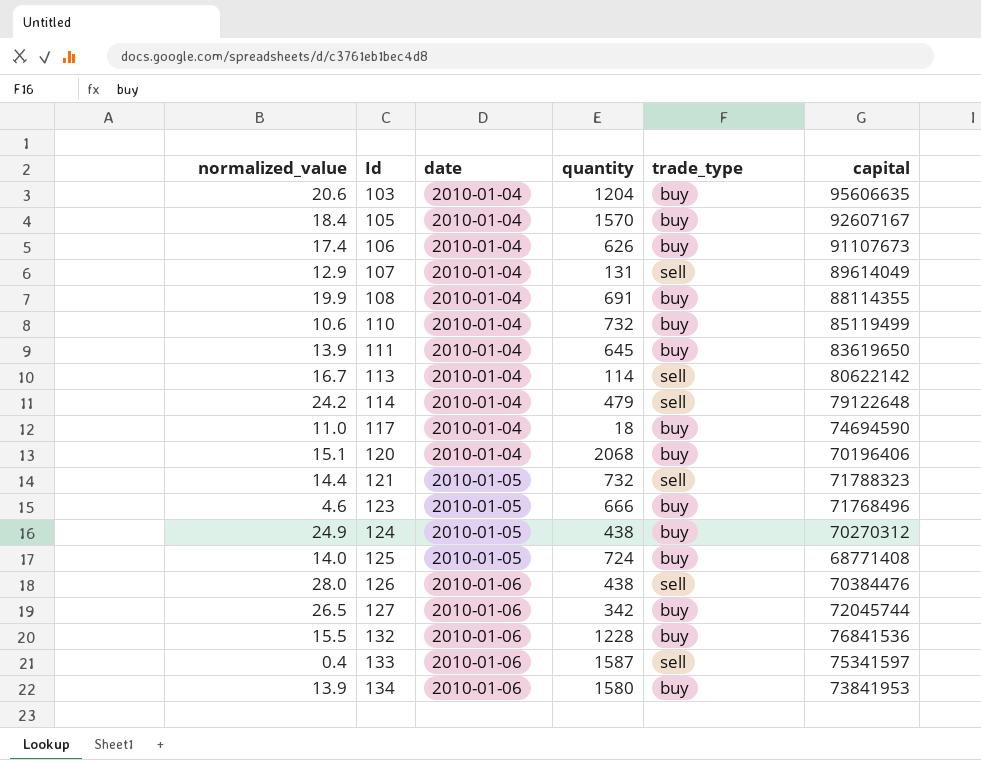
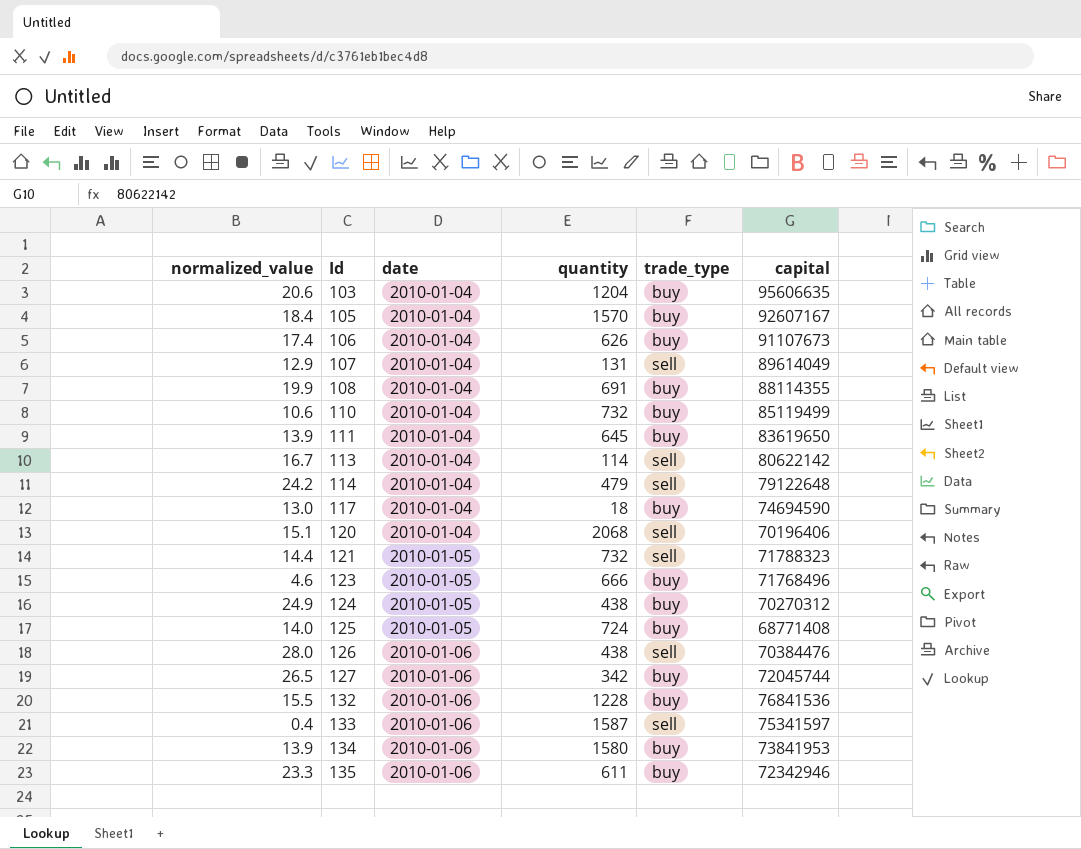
117 | normalized_value: 11.0 -> 13.0
120 | trade_type: buy -> sell
row 135: none -> 23.3 | 2010-01-06 | 611 | buy | 72342946

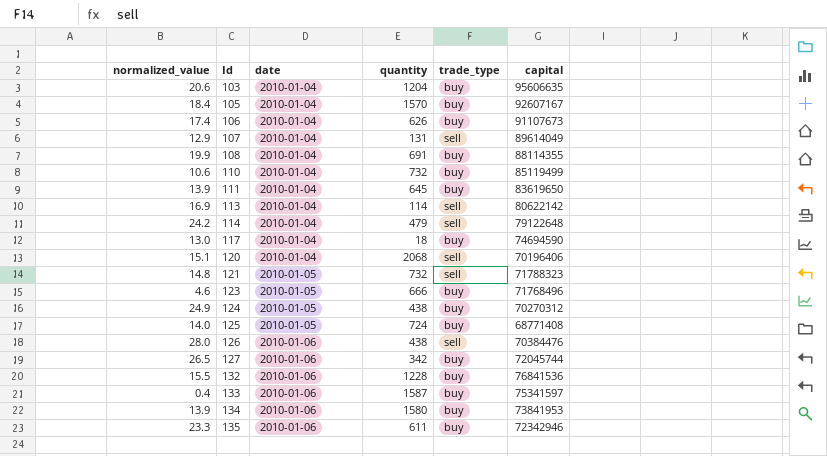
113 | normalized_value: 16.7 -> 16.9
121 | normalized_value: 14.4 -> 14.8
133 | trade_type: sell -> buy

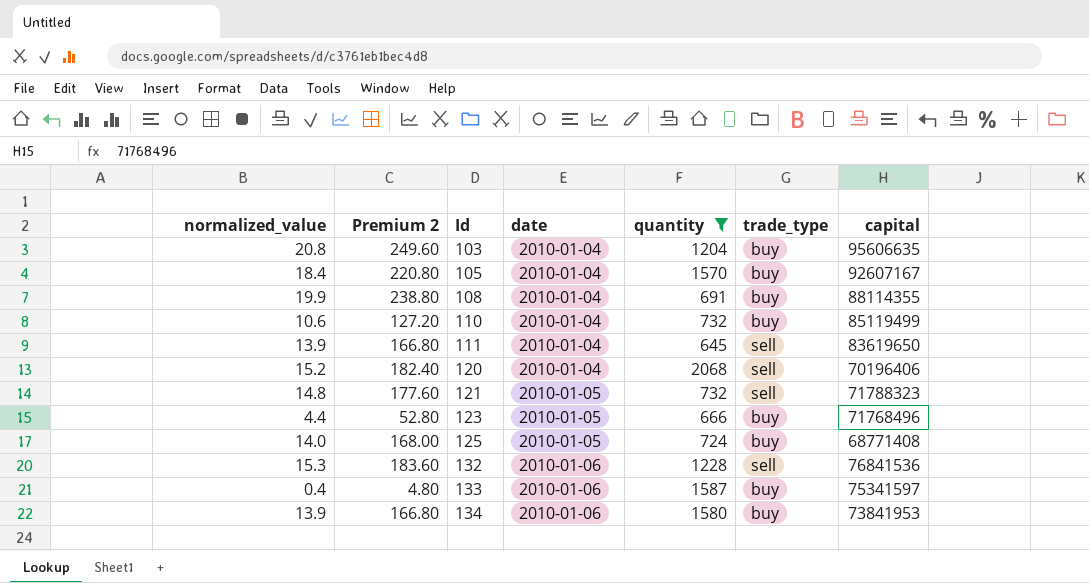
filter: none -> quantity >= 645
column Premium 2 | formula: none -> [normalized_value] * 12
103 | normalized_value: 20.6 -> 20.8
111 | trade_type: buy -> sell
120 | normalized_value: 15.1 -> 15.2
123 | normalized_value: 4.6 -> 4.4
132 | normalized_value: 15.5 -> 15.3
132 | trade_type: buy -> sell

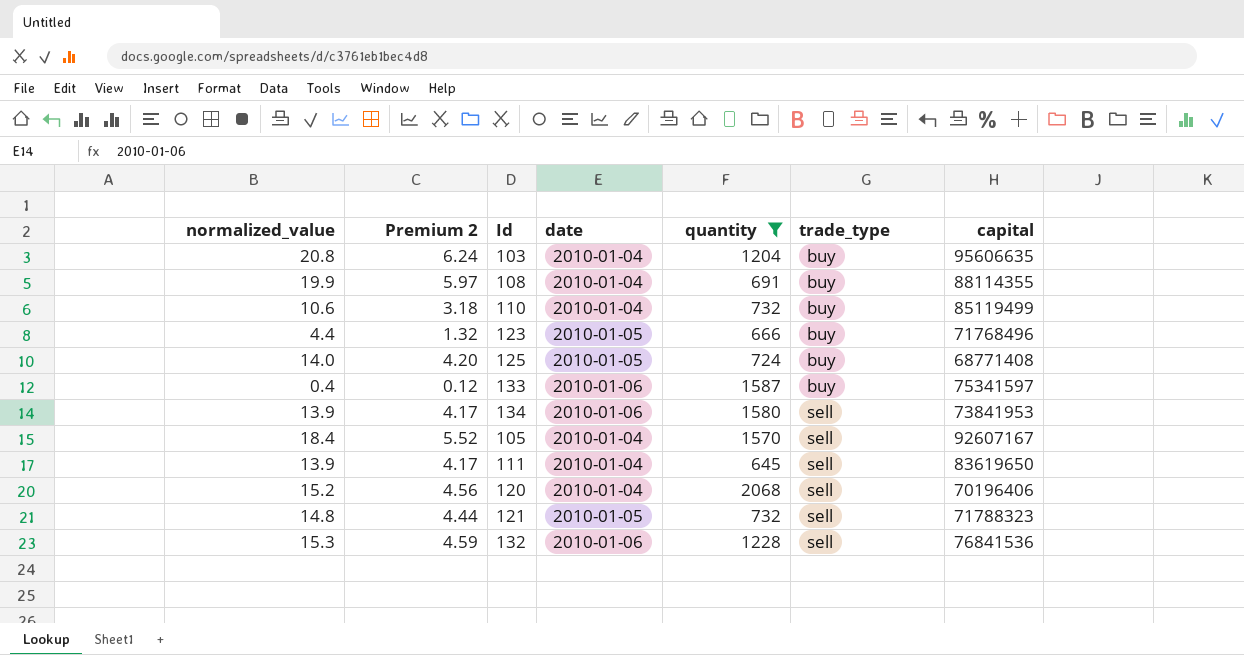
row order: Id ascending -> trade_type ascending
column Premium 2 | formula: [normalized_value] * 12 -> [normalized_value] * 0.3
134 | trade_type: buy -> sell
105 | trade_type: buy -> sell

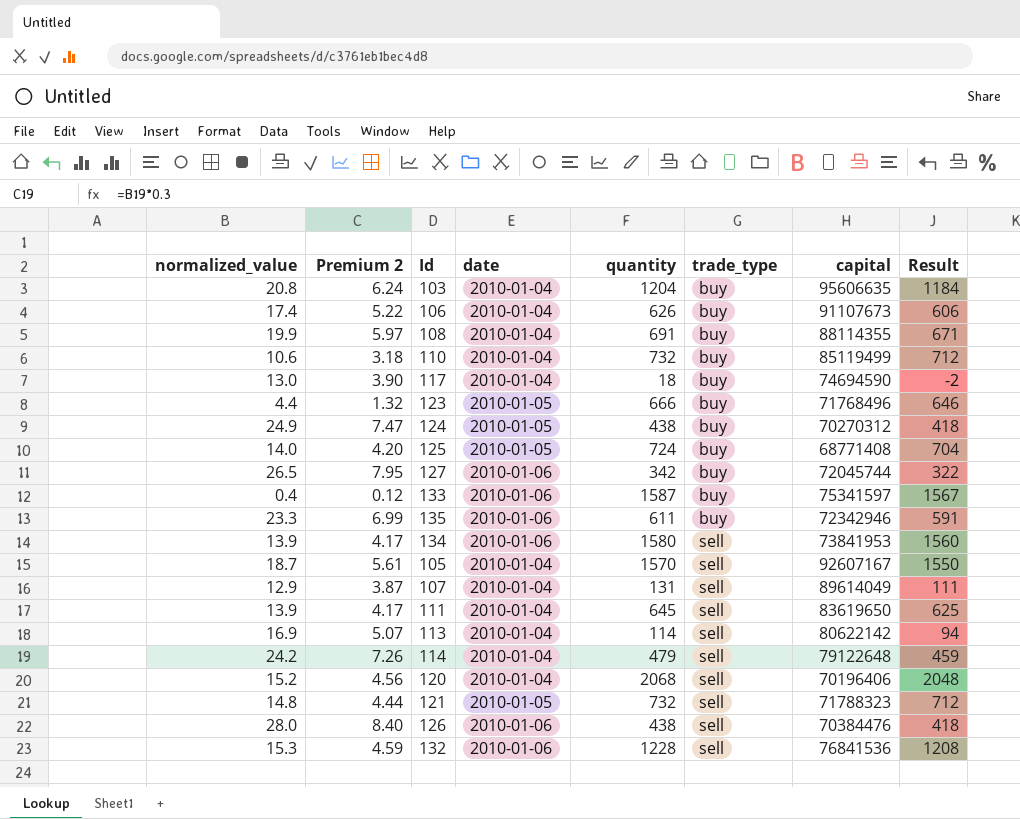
filter: quantity >= 645 -> none
column Result | formula: none -> [quantity] - 20
105 | normalized_value: 18.4 -> 18.7
105 | Premium 2: 5.52 -> 5.61

